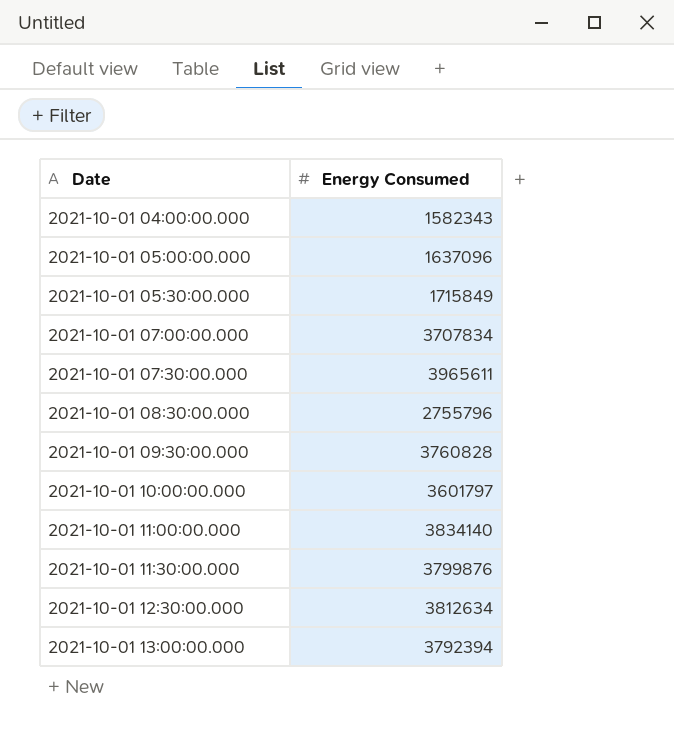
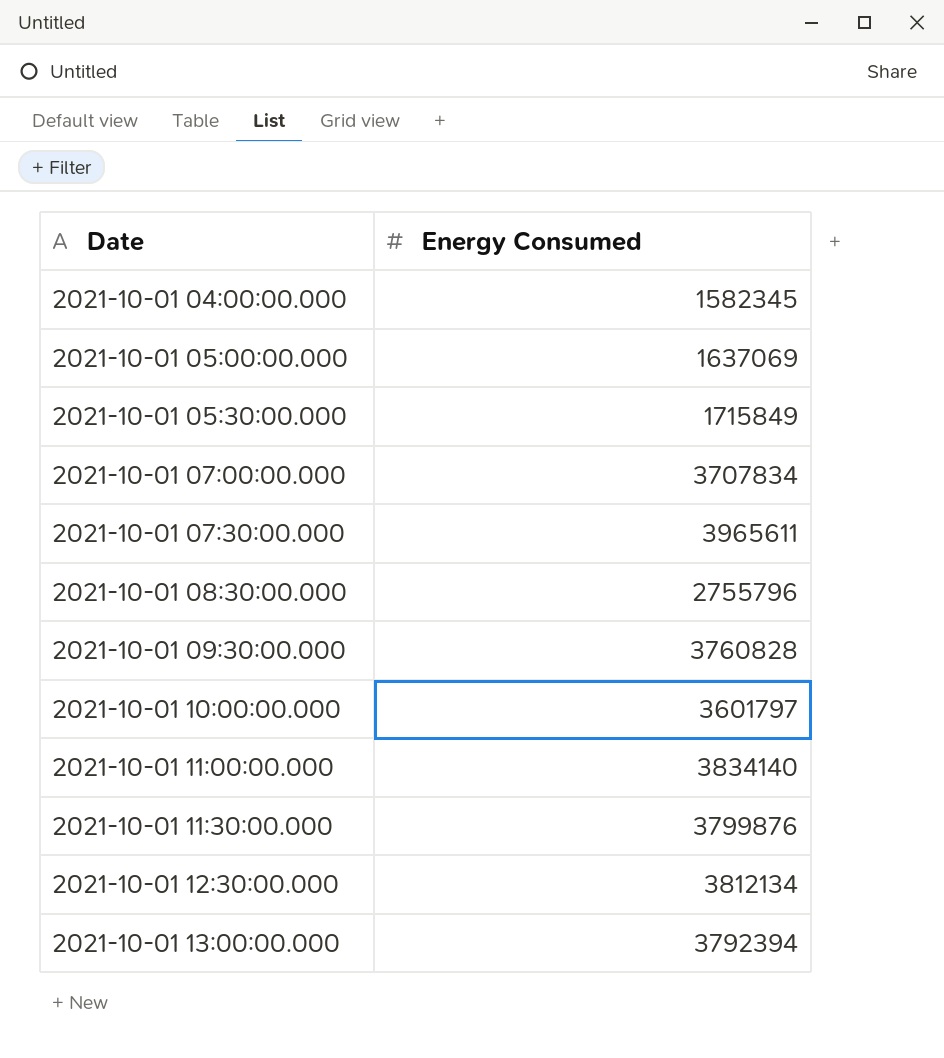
2021-10-01 04:00:00.000 | Energy Consumed: 1582343 -> 1582345
2021-10-01 05:00:00.000 | Energy Consumed: 1637096 -> 1637069
2021-10-01 12:30:00.000 | Energy Consumed: 3812634 -> 3812134

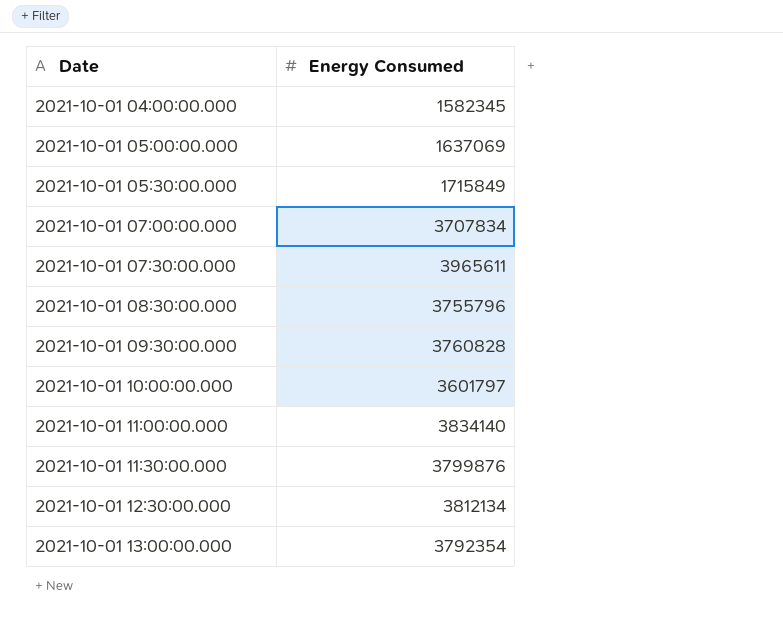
2021-10-01 08:30:00.000 | Energy Consumed: 2755796 -> 3755796
2021-10-01 13:00:00.000 | Energy Consumed: 3792394 -> 3792354

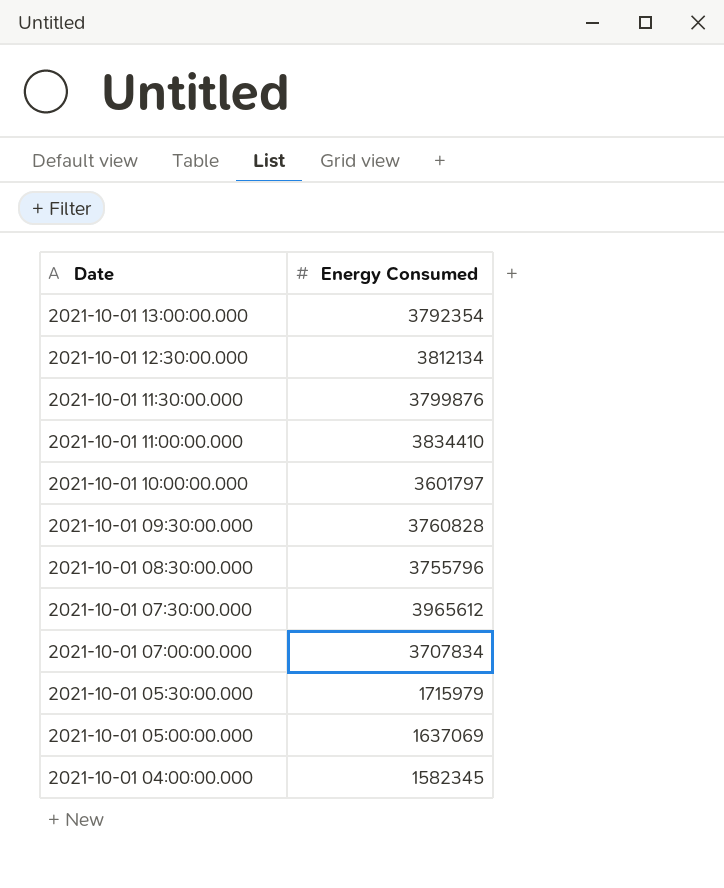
row order: Date ascending -> Date descending
2021-10-01 11:00:00.000 | Energy Consumed: 3834140 -> 3834410
2021-10-01 07:30:00.000 | Energy Consumed: 3965611 -> 3965612
2021-10-01 05:30:00.000 | Energy Consumed: 1715849 -> 1715979

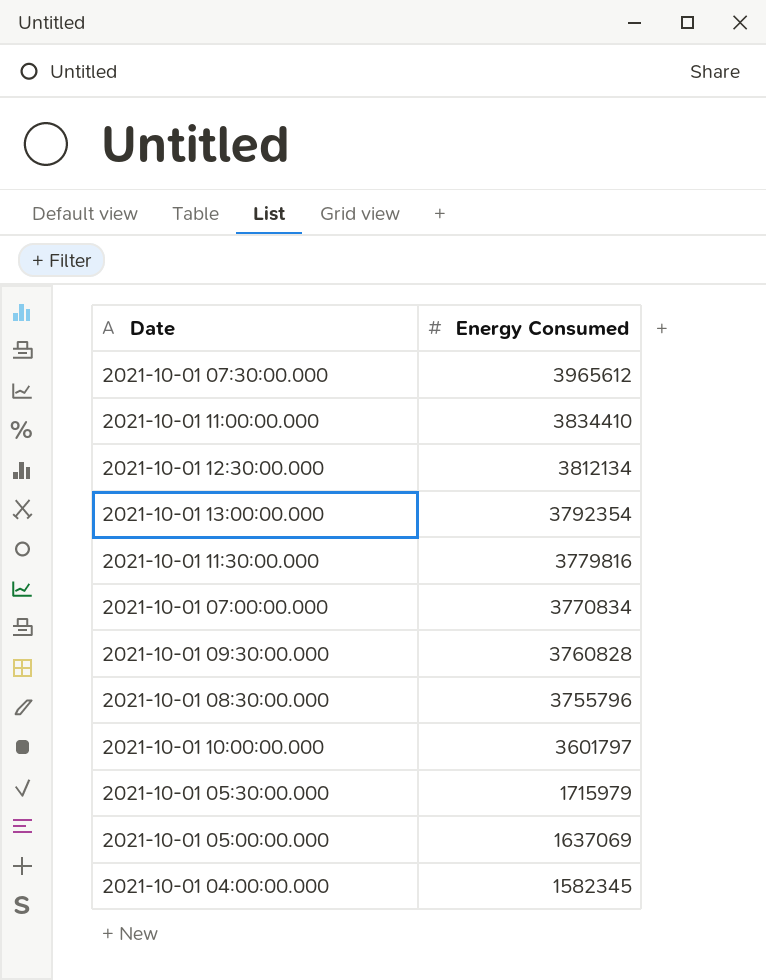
row order: Date descending -> Energy Consumed descending
2021-10-01 11:30:00.000 | Energy Consumed: 3799876 -> 3779816
2021-10-01 07:00:00.000 | Energy Consumed: 3707834 -> 3770834

